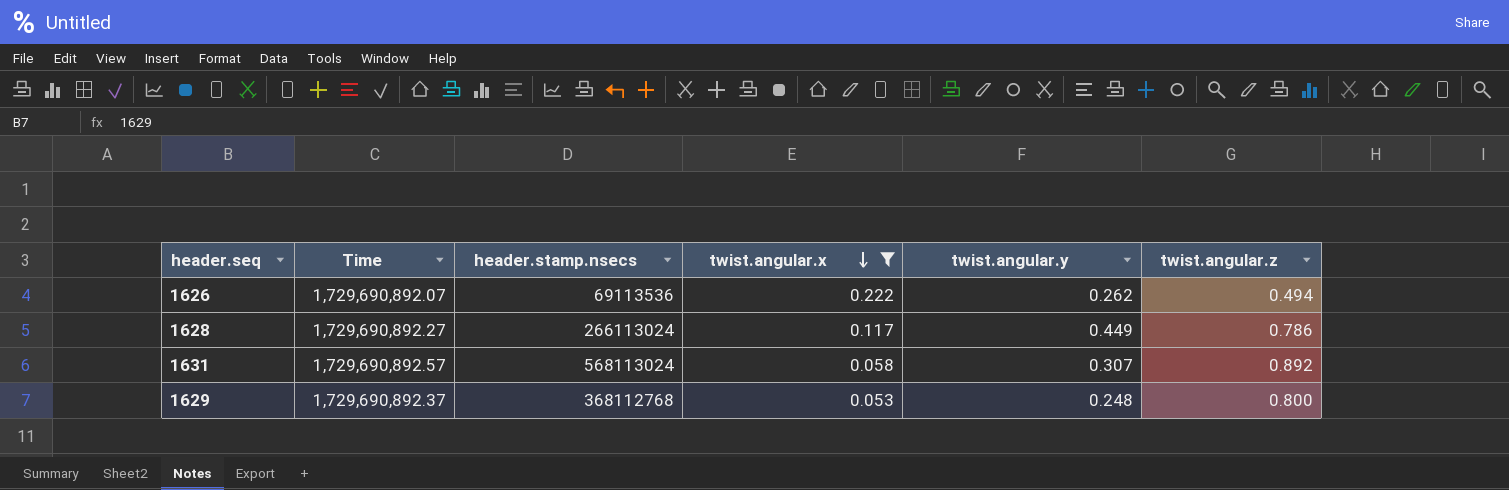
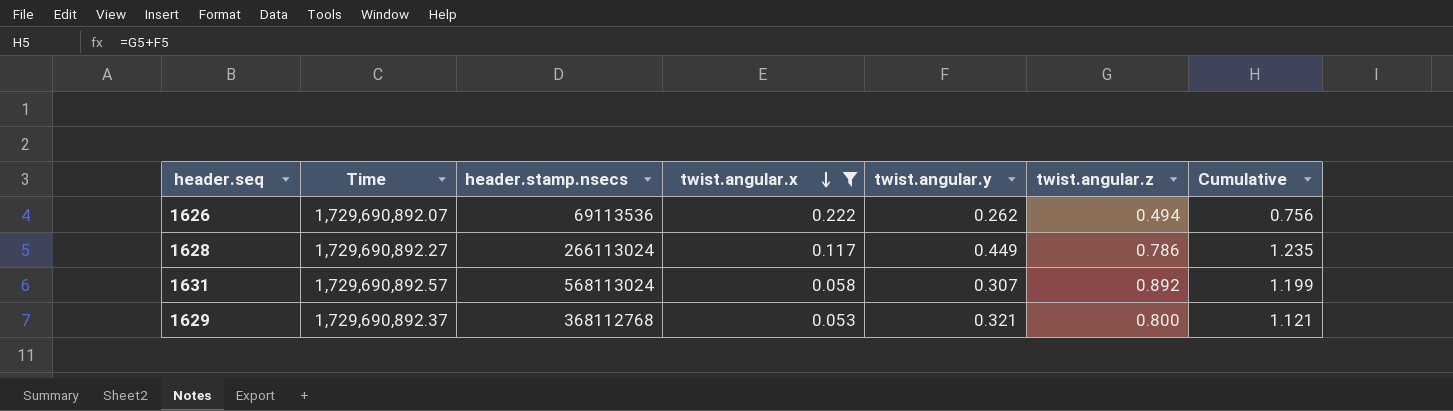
column Cumulative | formula: none -> [twist.angular.y] + [twist.angular.z]
1629 | twist.angular.y: 0.248 -> 0.321

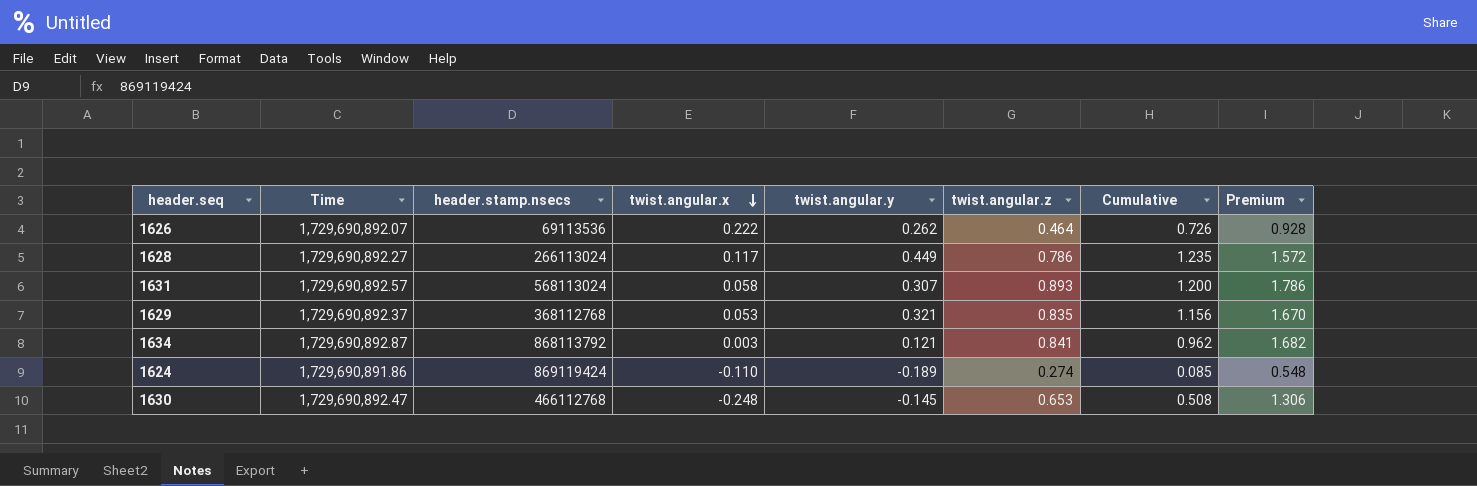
filter: twist.angular.x >= 0.053 -> none
column Premium | formula: none -> [twist.angular.z] * 2
1626 | twist.angular.z: 0.494 -> 0.464
1626 | Cumulative: 0.756 -> 0.726
1631 | twist.angular.z: 0.892 -> 0.893
1631 | Cumulative: 1.199 -> 1.200
1629 | twist.angular.z: 0.800 -> 0.835
1629 | Cumulative: 1.121 -> 1.156

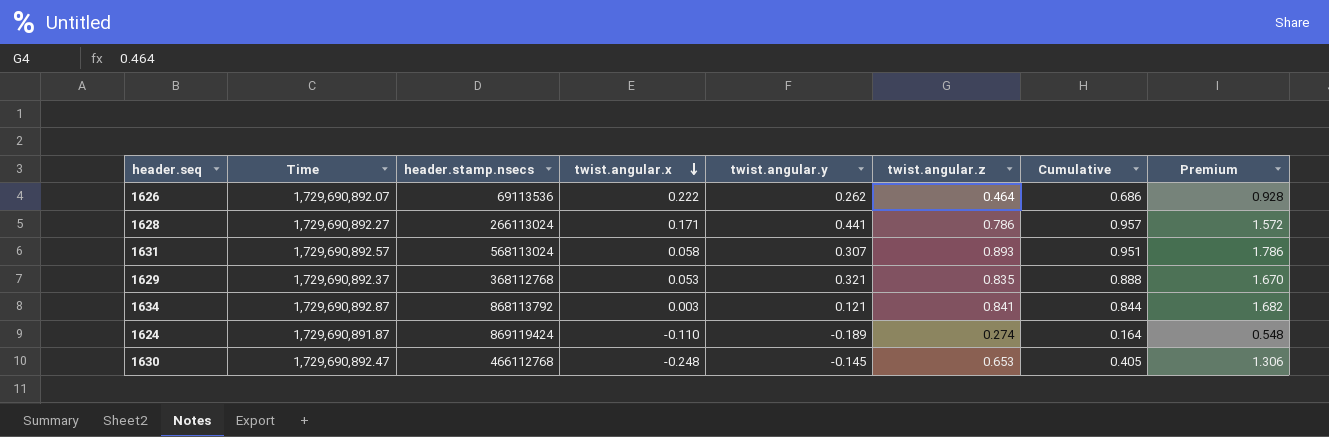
column Cumulative | formula: [twist.angular.y] + [twist.angular.z] -> [twist.angular.x] + [twist.angular.z]
1628 | twist.angular.x: 0.117 -> 0.171
1628 | twist.angular.y: 0.449 -> 0.441
1624 | Time: 1,729,690,891.86 -> 1,729,690,891.87

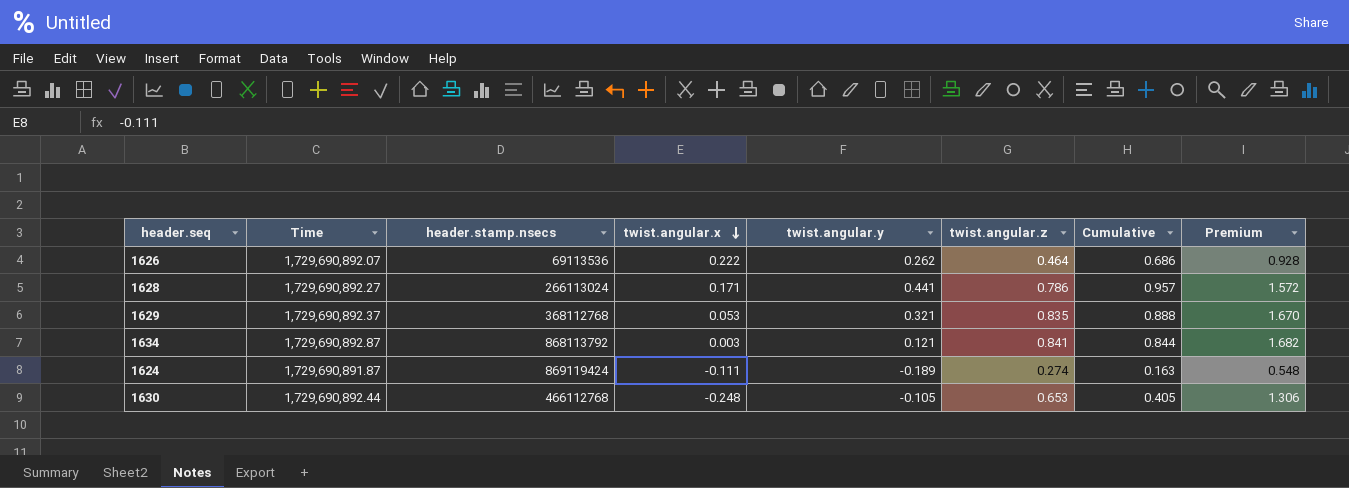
row 1631: 1,729,690,892.57 | 568113024 | 0.058 | 0.307 | 0.893 | 0.951 | 1.786 -> none
1624 | twist.angular.x: -0.110 -> -0.111
1624 | Cumulative: 0.164 -> 0.163
1630 | Time: 1,729,690,892.47 -> 1,729,690,892.44
1630 | twist.angular.y: -0.145 -> -0.105

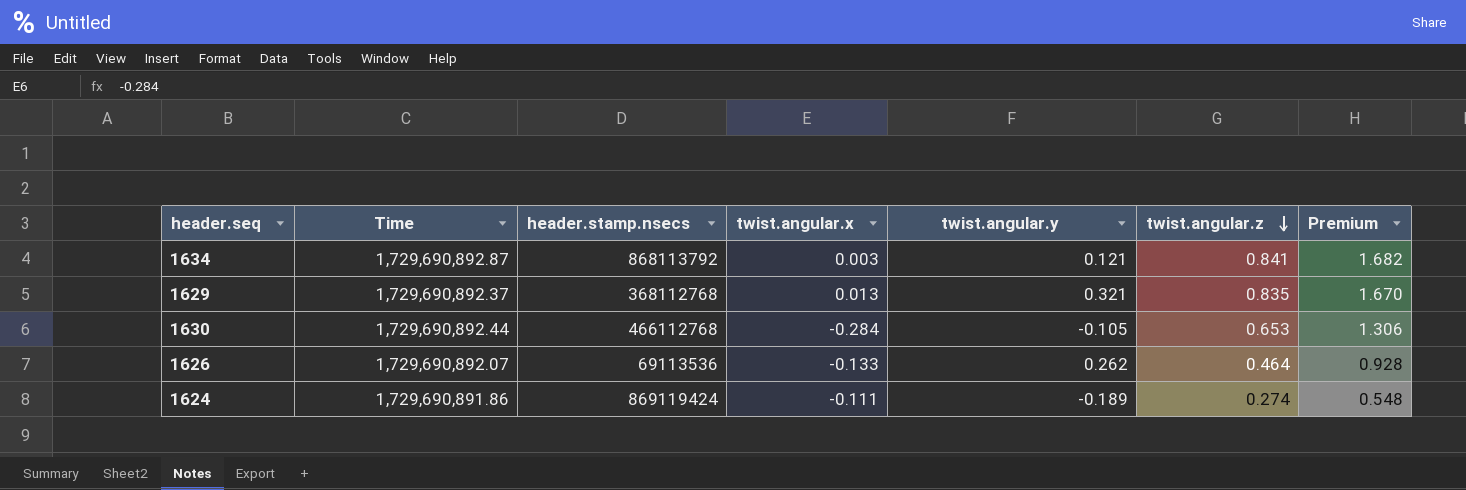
row order: twist.angular.x descending -> twist.angular.z descending
column Cumulative | formula: [twist.angular.x] + [twist.angular.z] -> none
row 1628: 1,729,690,892.27 | 266113024 | 0.171 | 0.441 | 0.786 | 0.957 | 1.572 -> none
1629 | twist.angular.x: 0.053 -> 0.013
1630 | twist.angular.x: -0.248 -> -0.284
1626 | twist.angular.x: 0.222 -> -0.133
1624 | Time: 1,729,690,891.87 -> 1,729,690,891.86

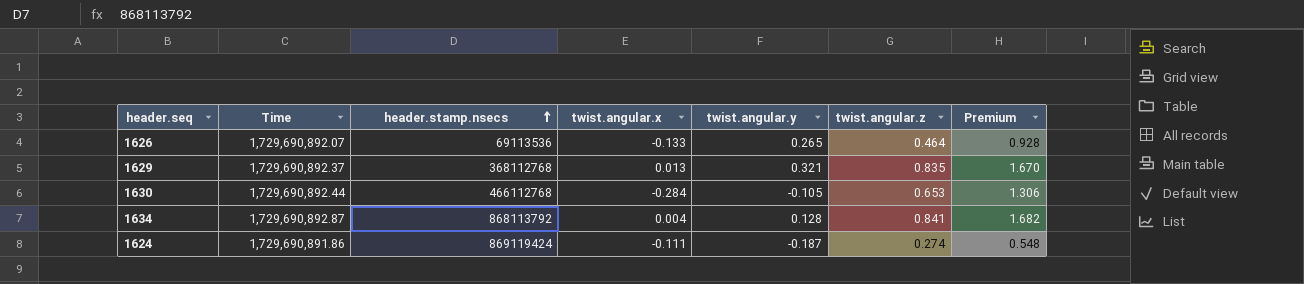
row order: twist.angular.z descending -> header.stamp.nsecs ascending
1626 | twist.angular.y: 0.262 -> 0.265
1634 | twist.angular.x: 0.003 -> 0.004
1634 | twist.angular.y: 0.121 -> 0.128
1624 | twist.angular.y: -0.189 -> -0.187

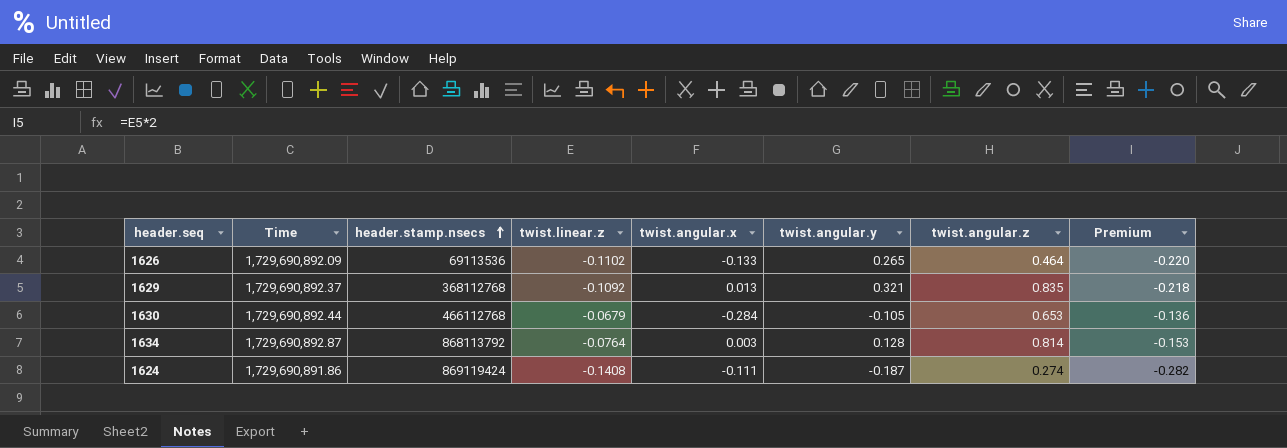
column twist.linear.z | position: none -> 4
column Premium | formula: [twist.angular.z] * 2 -> [twist.linear.z] * 2
1626 | Time: 1,729,690,892.07 -> 1,729,690,892.09
1634 | twist.angular.x: 0.004 -> 0.003
1634 | twist.angular.z: 0.841 -> 0.814

